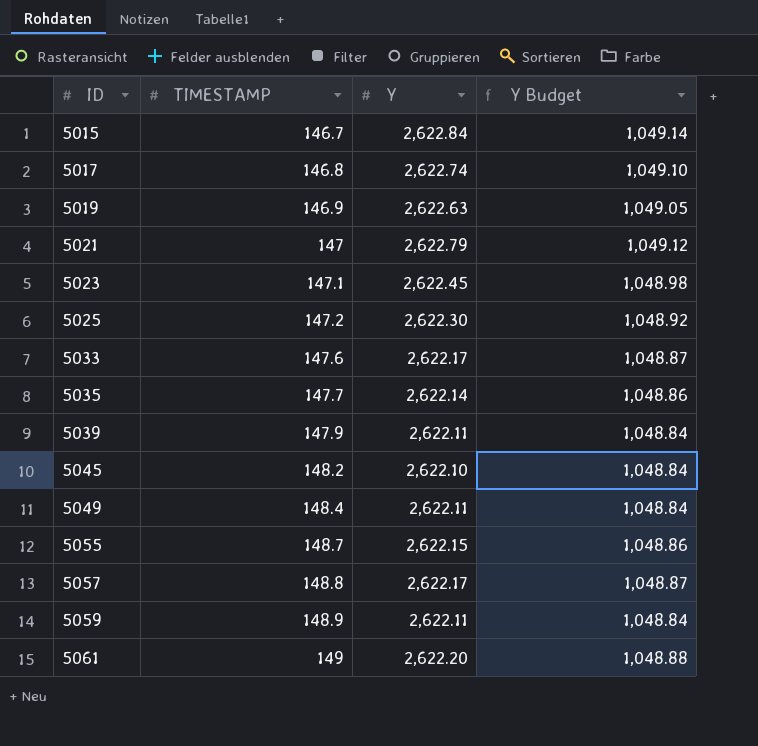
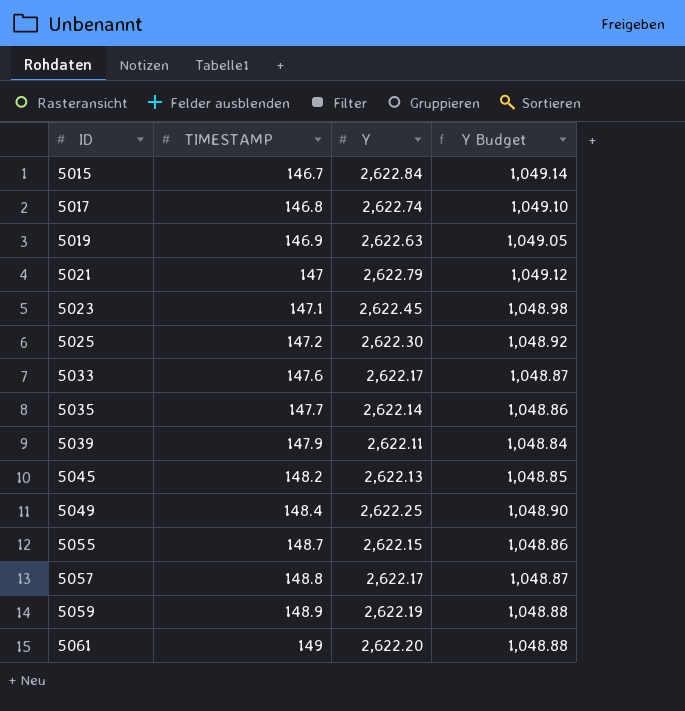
5045 | Y: 2,622.10 -> 2,622.13
5045 | Y Budget: 1,048.84 -> 1,048.85
5049 | Y: 2,622.11 -> 2,622.25
5049 | Y Budget: 1,048.84 -> 1,048.90
5059 | Y: 2,622.11 -> 2,622.19
5059 | Y Budget: 1,048.84 -> 1,048.88

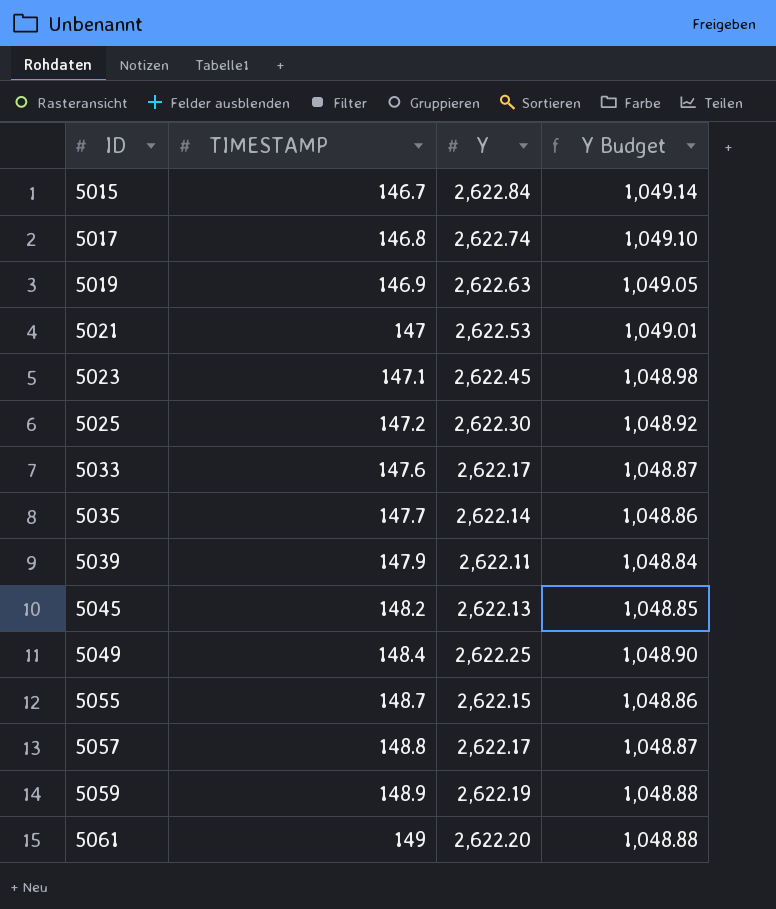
5021 | Y: 2,622.79 -> 2,622.53
5021 | Y Budget: 1,049.12 -> 1,049.01

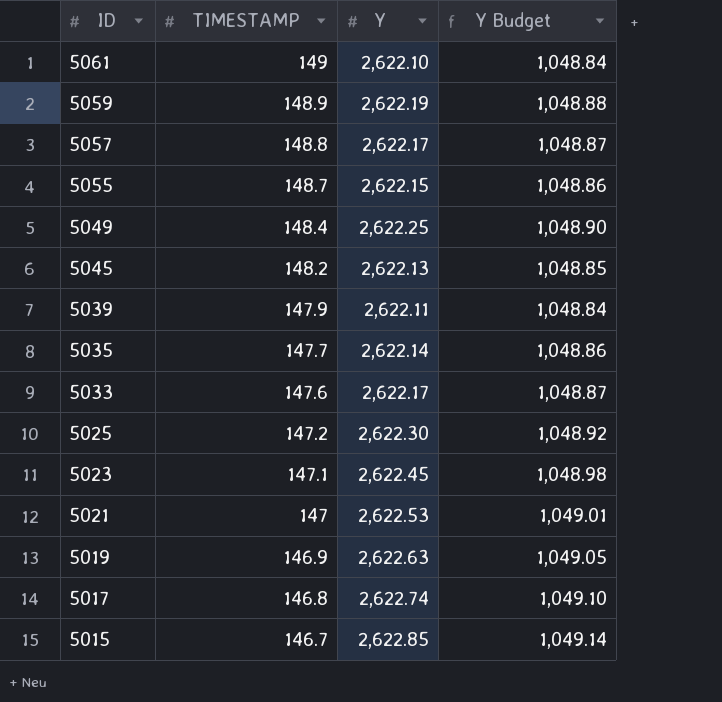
row order: ID ascending -> ID descending
5061 | Y: 2,622.20 -> 2,622.10
5061 | Y Budget: 1,048.88 -> 1,048.84
5015 | Y: 2,622.84 -> 2,622.85

